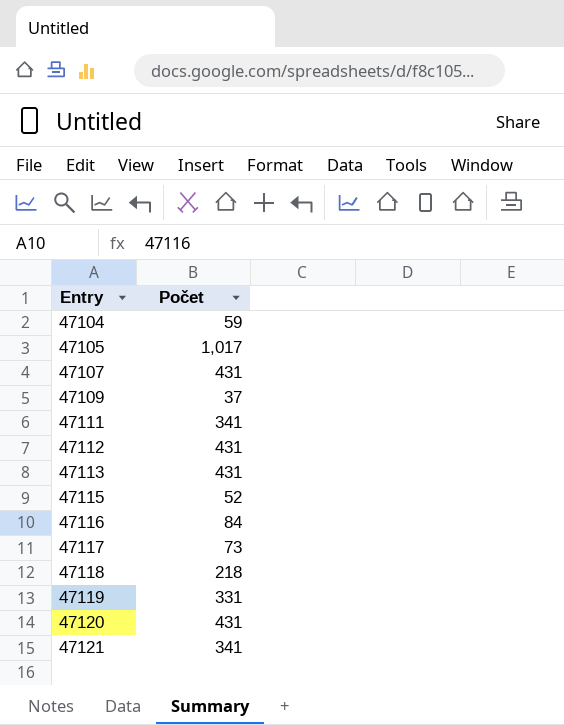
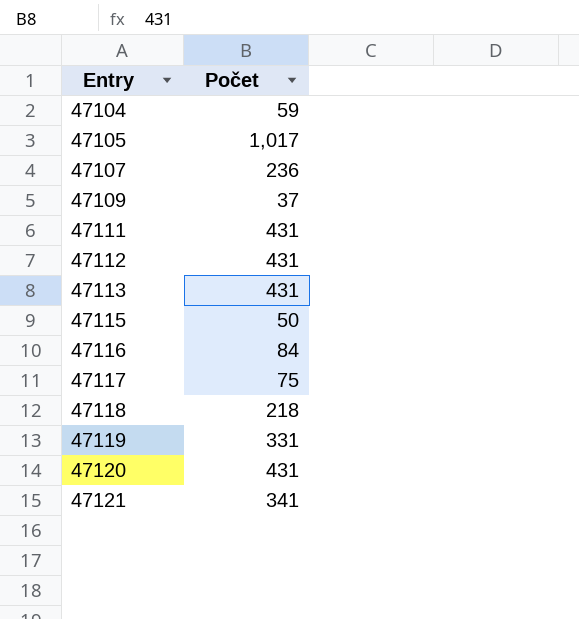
47107 | Počet: 431 -> 236
47111 | Počet: 341 -> 431
47115 | Počet: 52 -> 50
47117 | Počet: 73 -> 75

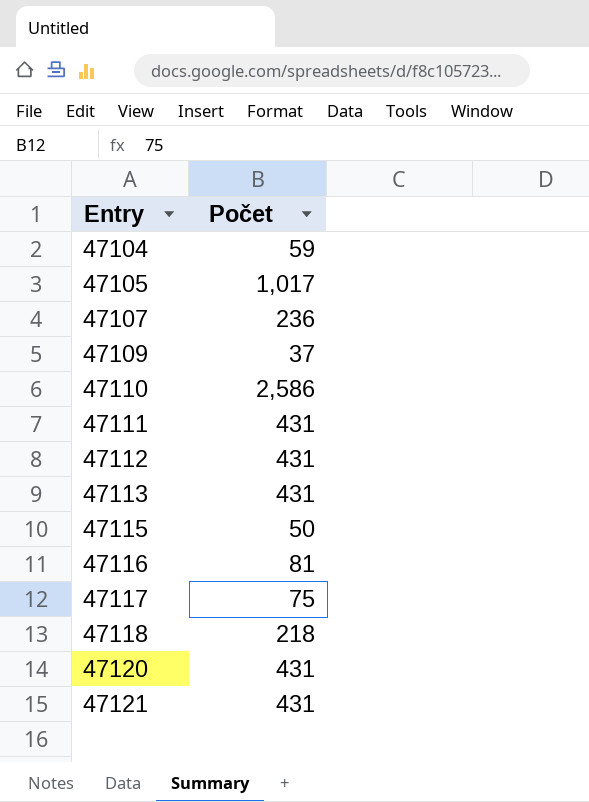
row 47119: 331 -> none
row 47110: none -> 2,586
47116 | Počet: 84 -> 81
47121 | Počet: 341 -> 431

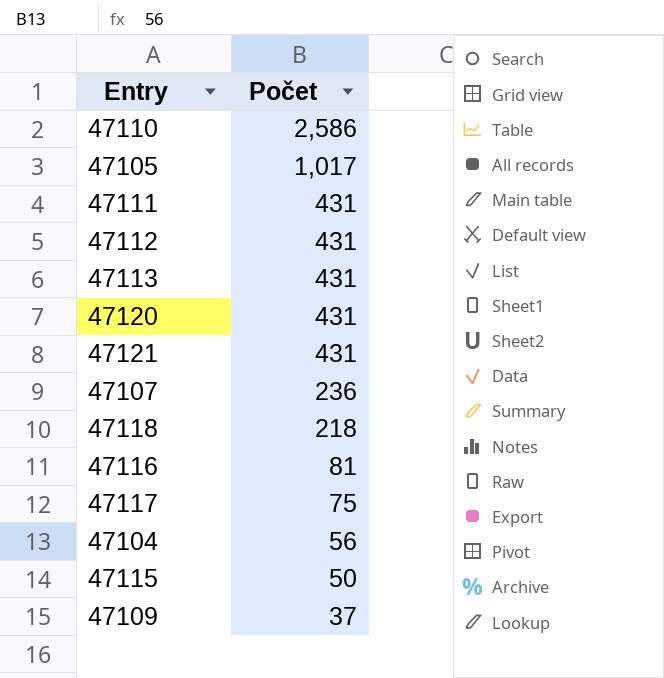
row order: Entry ascending -> Počet descending
47104 | Počet: 59 -> 56

